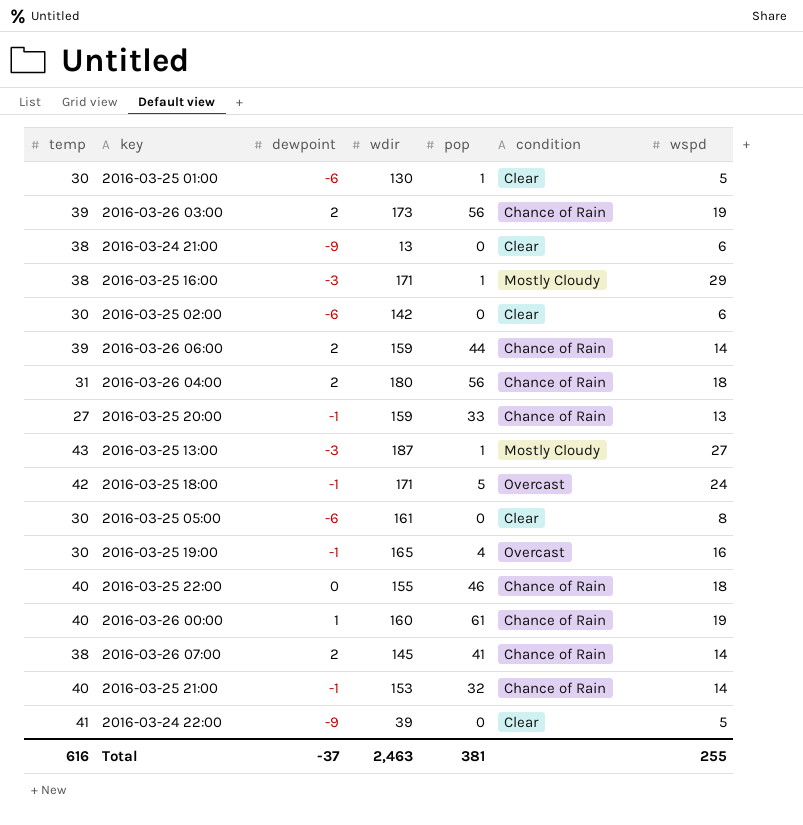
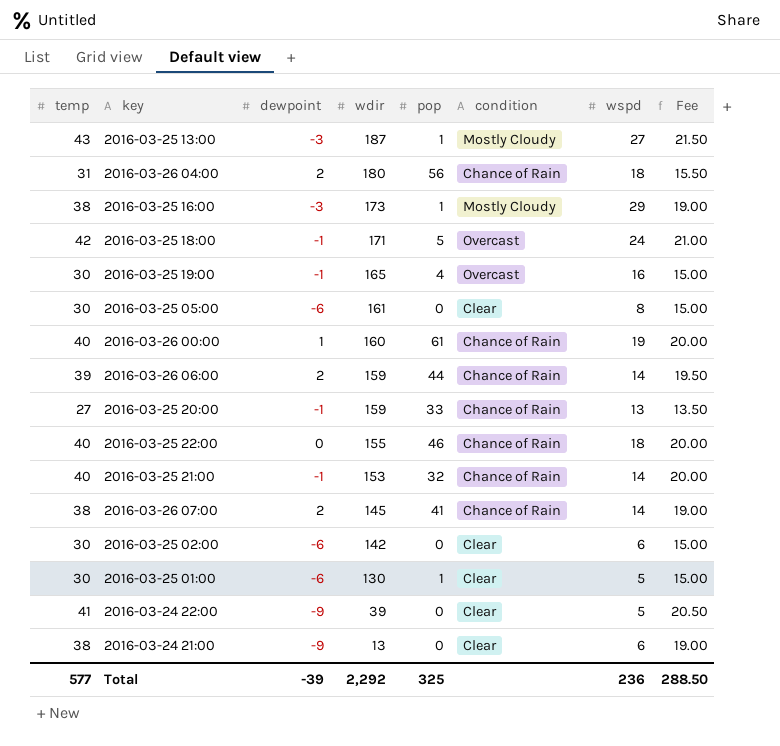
row order: none -> wdir descending
column Fee | formula: none -> [temp] * 0.5
row 2016-03-26 03:00: 39 | 2 | 173 | 56 | Chance of Rain | 19 -> none
2016-03-25 16:00 | wdir: 171 -> 173
Total | temp: 616 -> 577
Total | dewpoint: -37 -> -39
Total | wdir: 2,463 -> 2,292
Total | pop: 381 -> 325
Total | wspd: 255 -> 236

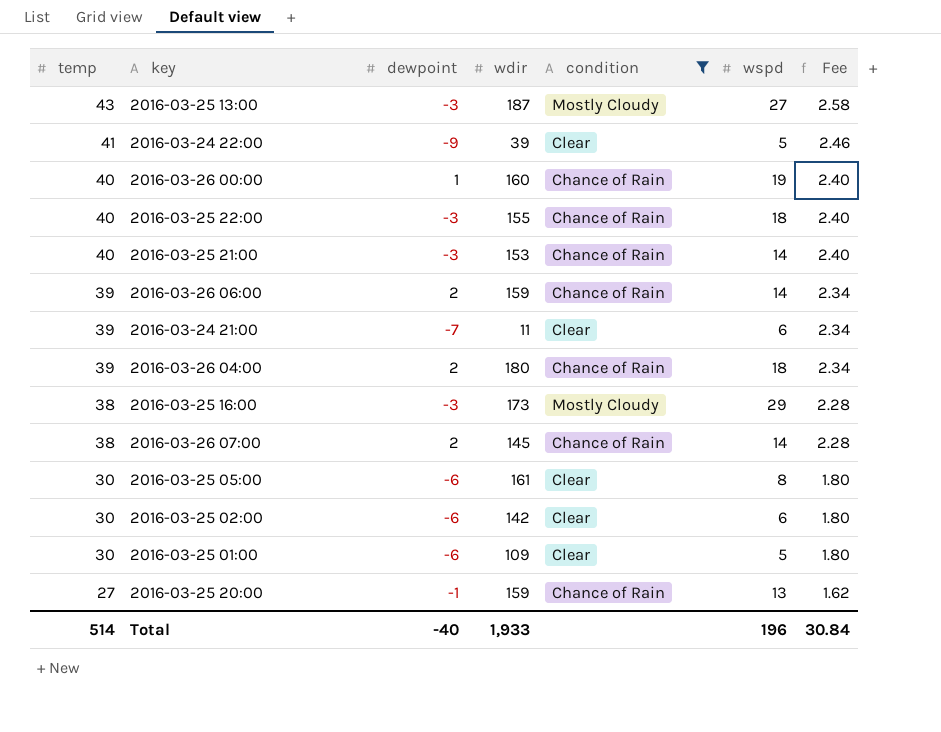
filter: none -> condition != Overcast
row order: wdir descending -> temp descending
column pop | position: 5 -> none
column Fee | formula: [temp] * 0.5 -> [temp] * 0.06
2016-03-25 22:00 | dewpoint: 0 -> -3
2016-03-25 21:00 | dewpoint: -1 -> -3
2016-03-24 21:00 | temp: 38 -> 39
2016-03-24 21:00 | dewpoint: -9 -> -7
2016-03-24 21:00 | wdir: 13 -> 11
2016-03-26 04:00 | temp: 31 -> 39
2016-03-25 01:00 | wdir: 130 -> 109
Total | temp: 577 -> 514
Total | dewpoint: -39 -> -40
Total | wdir: 2,292 -> 1,933
Total | wspd: 236 -> 196
Total | Fee: 288.50 -> 30.84

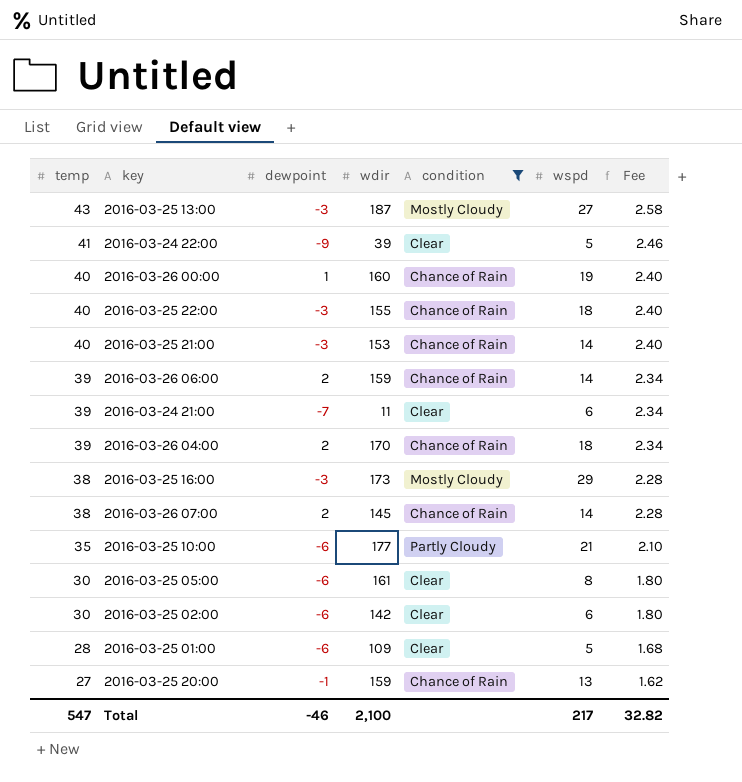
2016-03-26 04:00 | wdir: 180 -> 170
row 2016-03-25 10:00: none -> 35 | -6 | 177 | Partly Cloudy | 21 | 2.10
2016-03-25 01:00 | temp: 30 -> 28
2016-03-25 01:00 | Fee: 1.80 -> 1.68
Total | temp: 514 -> 547
Total | dewpoint: -40 -> -46
Total | wdir: 1,933 -> 2,100
Total | wspd: 196 -> 217
Total | Fee: 30.84 -> 32.82

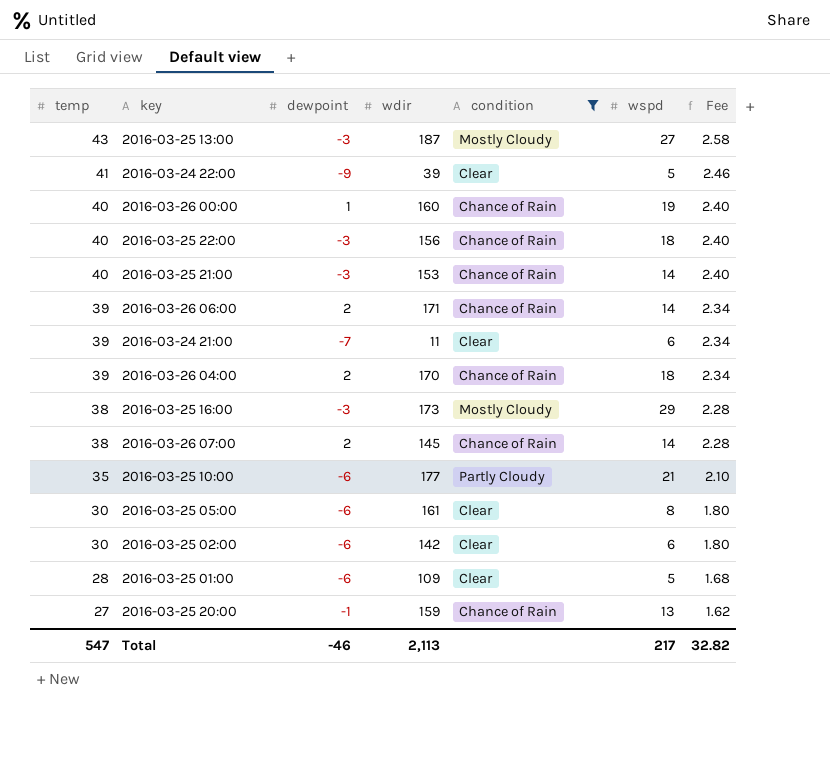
2016-03-25 22:00 | wdir: 155 -> 156
2016-03-26 06:00 | wdir: 159 -> 171
Total | wdir: 2,100 -> 2,113

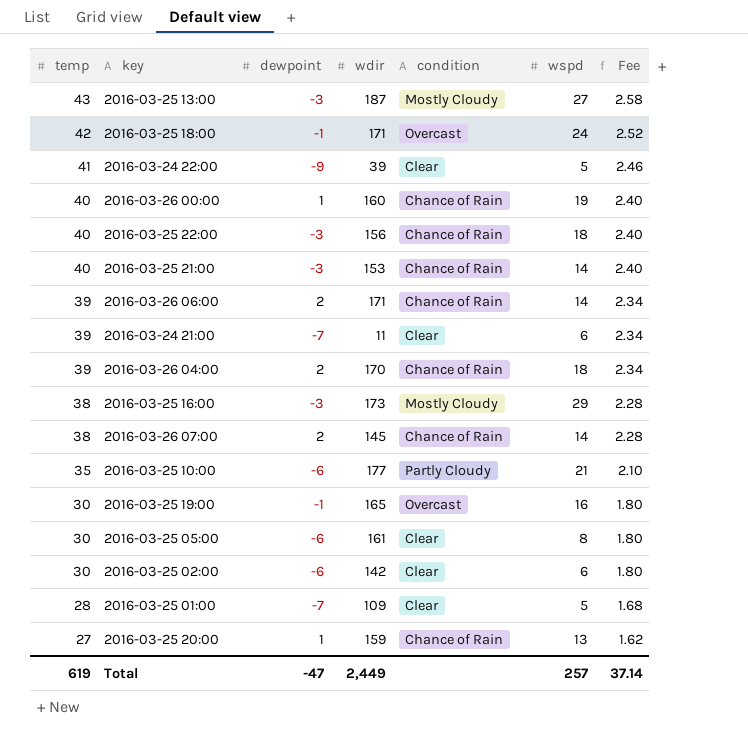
filter: condition != Overcast -> none
2016-03-25 01:00 | dewpoint: -6 -> -7
2016-03-25 20:00 | dewpoint: -1 -> 1
Total | temp: 547 -> 619
Total | dewpoint: -46 -> -47
Total | wdir: 2,113 -> 2,449
Total | wspd: 217 -> 257
Total | Fee: 32.82 -> 37.14

